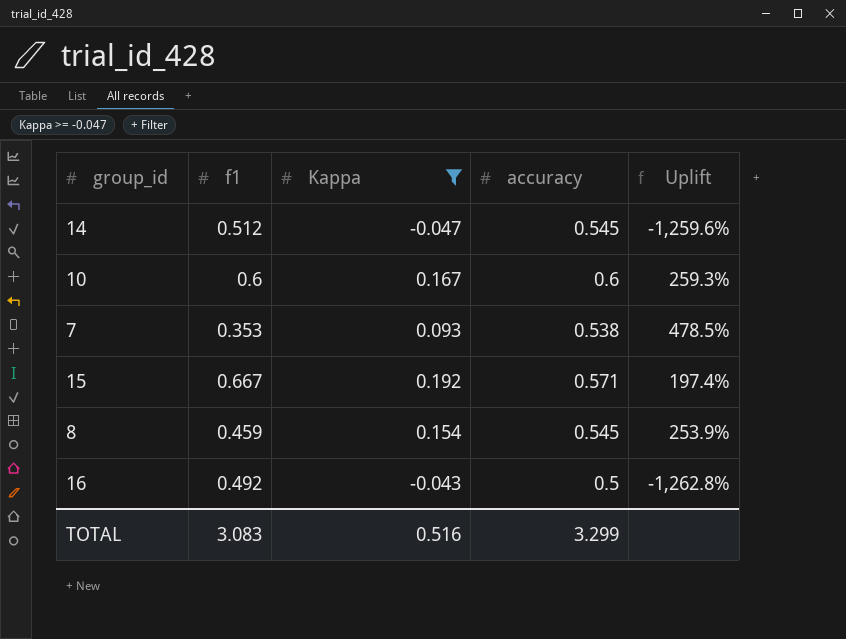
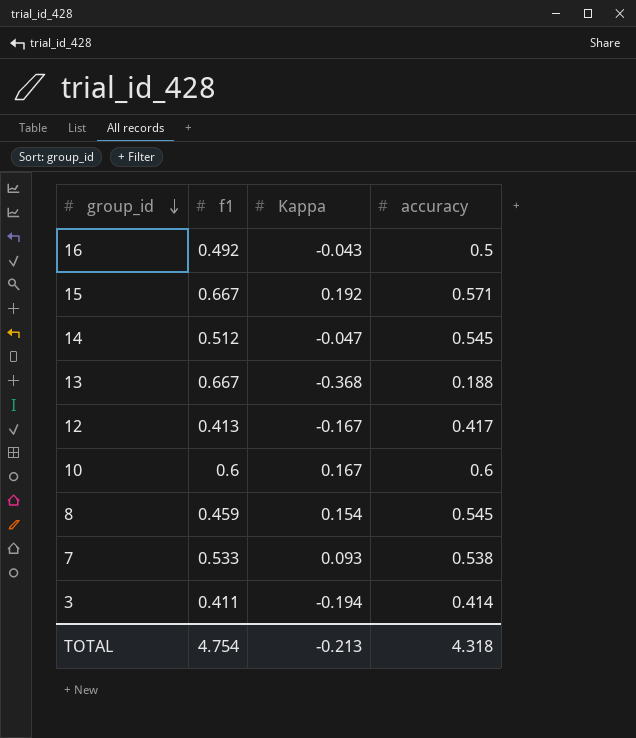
filter: Kappa >= -0.047 -> none
row order: none -> group_id descending
column Uplift | formula: ([accuracy] - [Kappa]) / [Kappa] -> none
7 | f1: 0.353 -> 0.533
TOTAL | f1: 3.083 -> 4.754
TOTAL | Kappa: 0.516 -> -0.213
TOTAL | accuracy: 3.299 -> 4.318

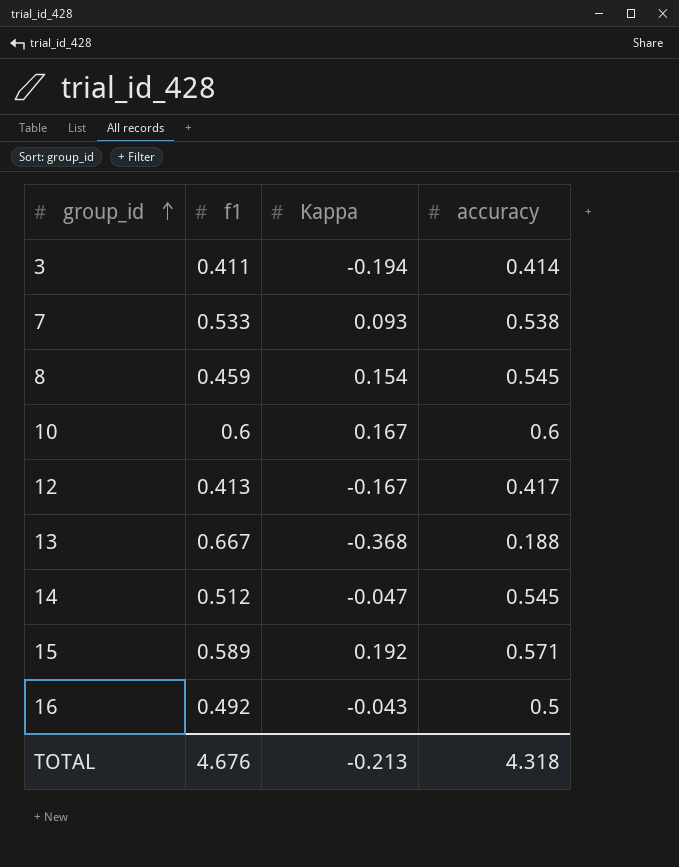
row order: group_id descending -> group_id ascending
15 | f1: 0.667 -> 0.589
TOTAL | f1: 4.754 -> 4.676

